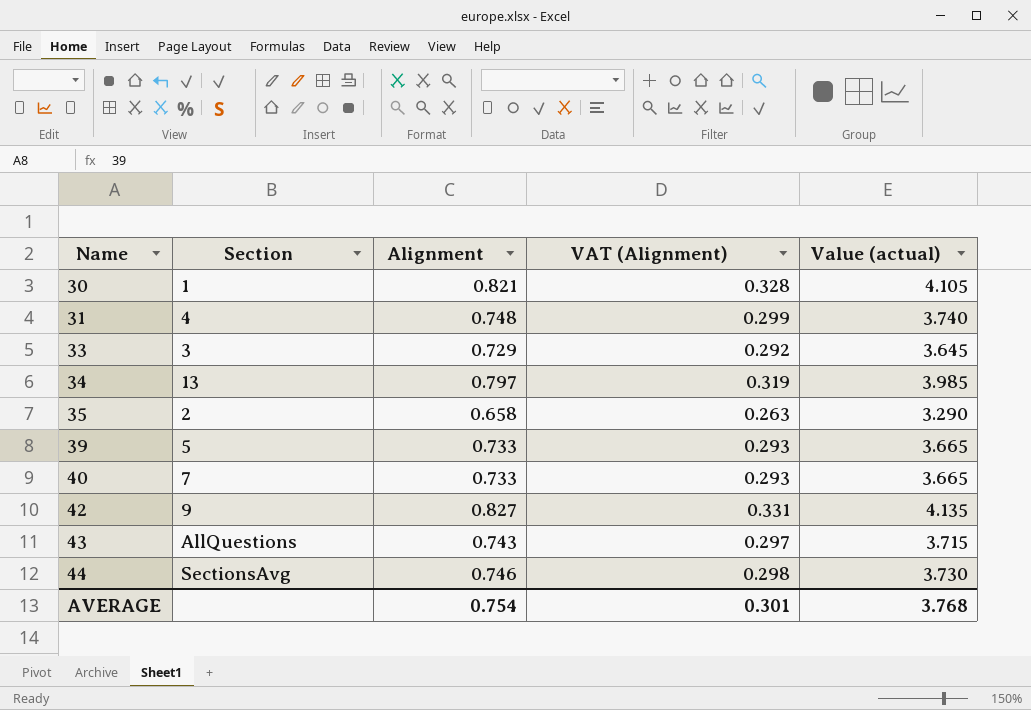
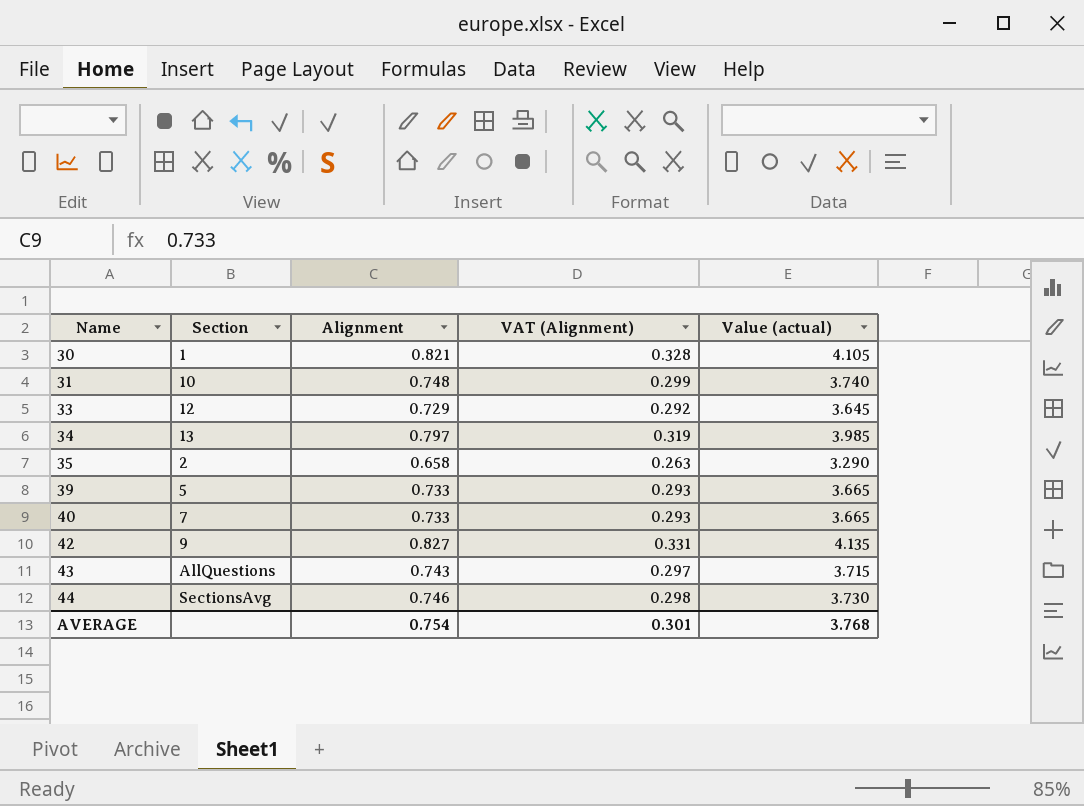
31 | Section: 4 -> 10
33 | Section: 3 -> 12

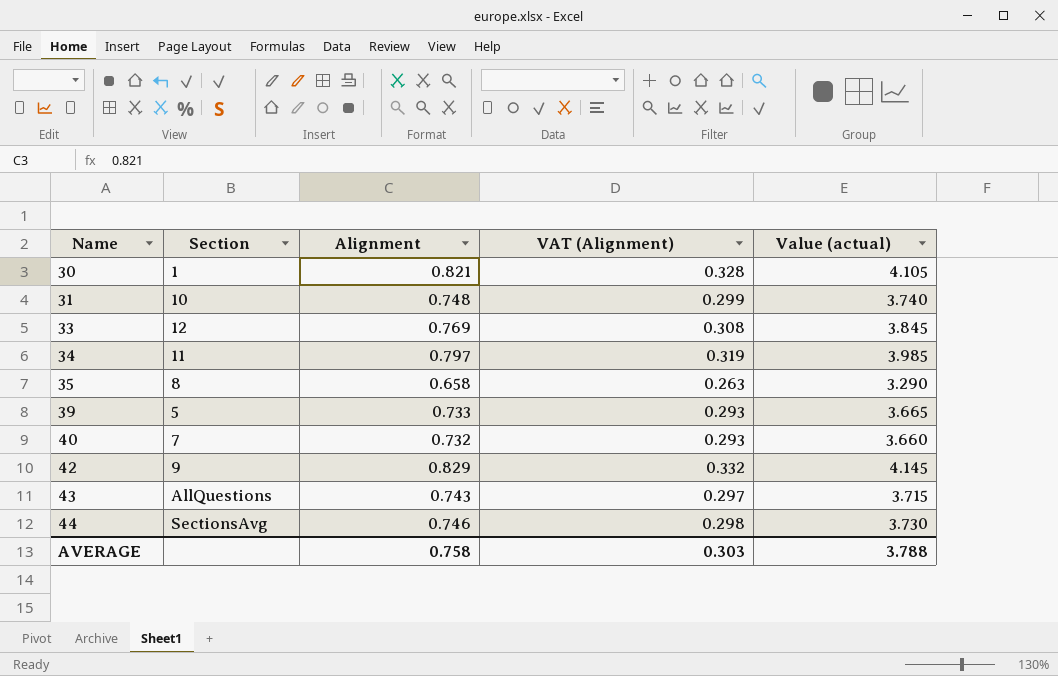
33 | Alignment: 0.729 -> 0.769
33 | VAT (Alignment): 0.292 -> 0.308
33 | Value (actual): 3.645 -> 3.845
34 | Section: 13 -> 11
35 | Section: 2 -> 8
40 | Alignment: 0.733 -> 0.732
40 | Value (actual): 3.665 -> 3.660
42 | Alignment: 0.827 -> 0.829
42 | VAT (Alignment): 0.331 -> 0.332
42 | Value (actual): 4.135 -> 4.145
AVERAGE | Alignment: 0.754 -> 0.758
AVERAGE | VAT (Alignment): 0.301 -> 0.303
AVERAGE | Value (actual): 3.768 -> 3.788

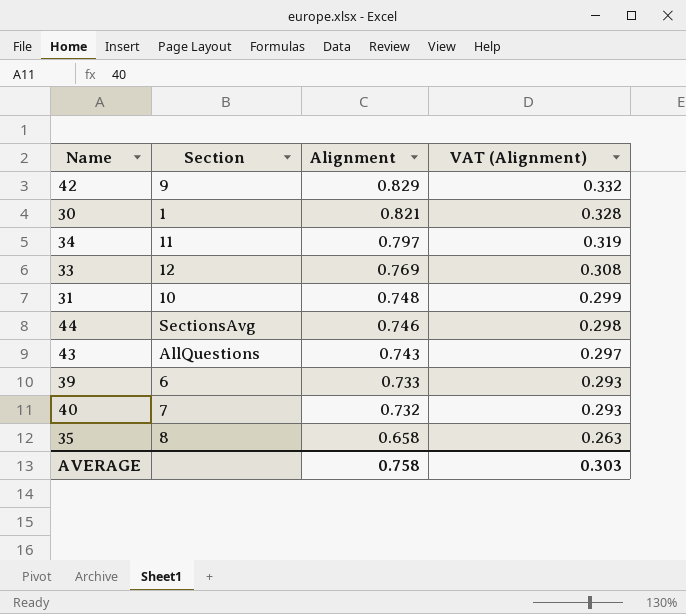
row order: Name ascending -> Alignment descending
column Value (actual) | formula: [Alignment] * 5 -> none
39 | Section: 5 -> 6

